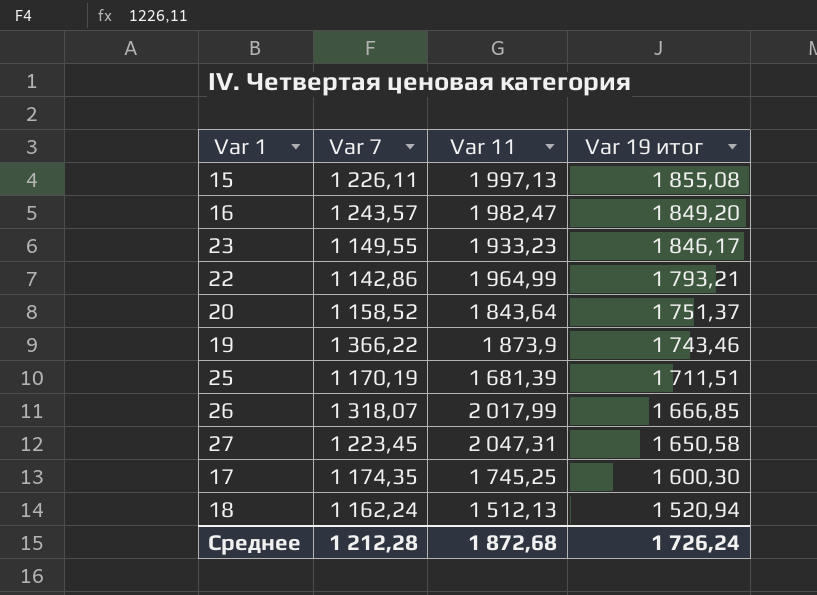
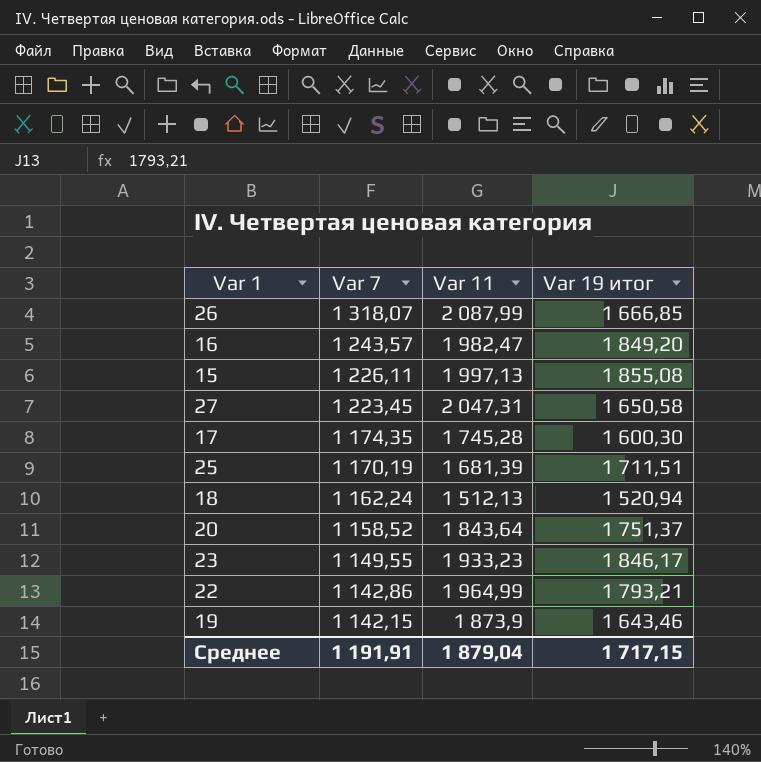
row order: Var 19 итог descending -> Var 7 descending
26 | Var 11: 2 017,99 -> 2 087,99
17 | Var 11: 1 745,25 -> 1 745,28
19 | Var 7: 1 366,22 -> 1 142,15
19 | Var 19 итог: 1 743,46 -> 1 643,46
Среднее | Var 7: 1 212,28 -> 1 191,91
Среднее | Var 11: 1 872,68 -> 1 879,04
Среднее | Var 19 итог: 1 726,24 -> 1 717,15

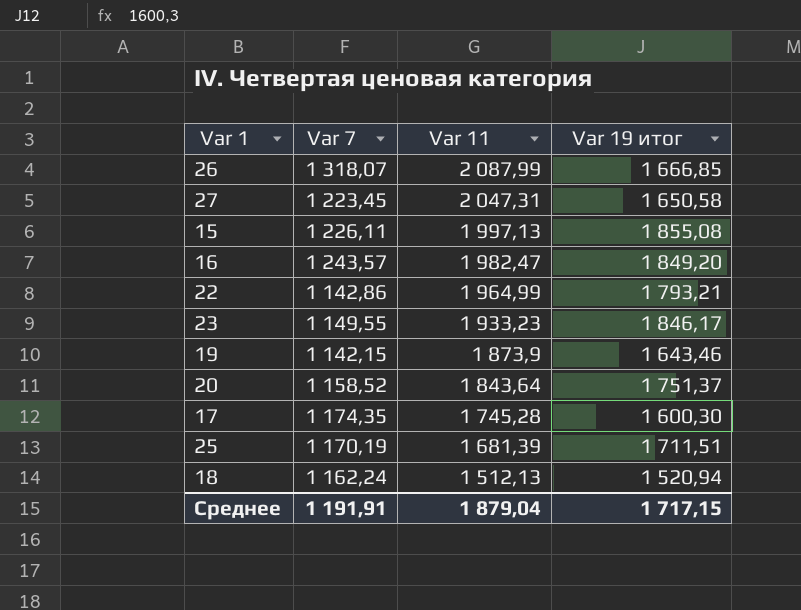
row order: Var 7 descending -> Var 11 descending

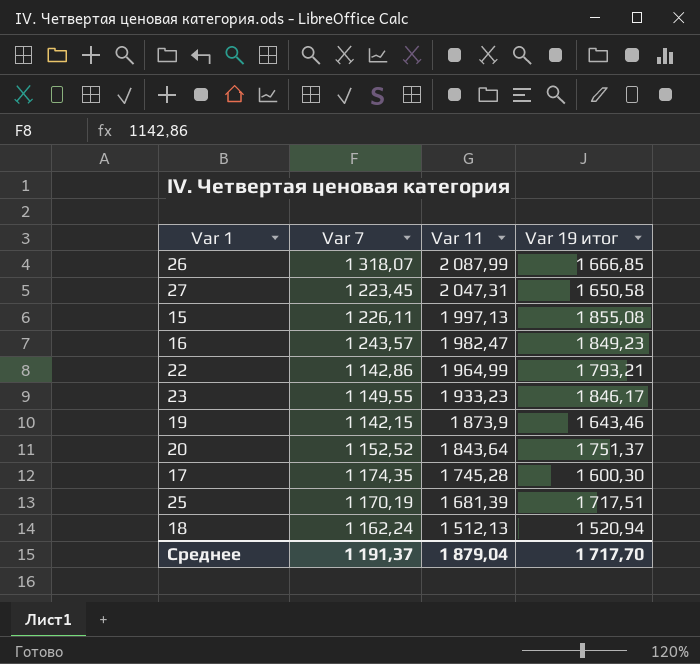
16 | Var 19 итог: 1 849,20 -> 1 849,23
20 | Var 7: 1 158,52 -> 1 152,52
25 | Var 19 итог: 1 711,51 -> 1 717,51
Среднее | Var 7: 1 191,91 -> 1 191,37
Среднее | Var 19 итог: 1 717,15 -> 1 717,70

